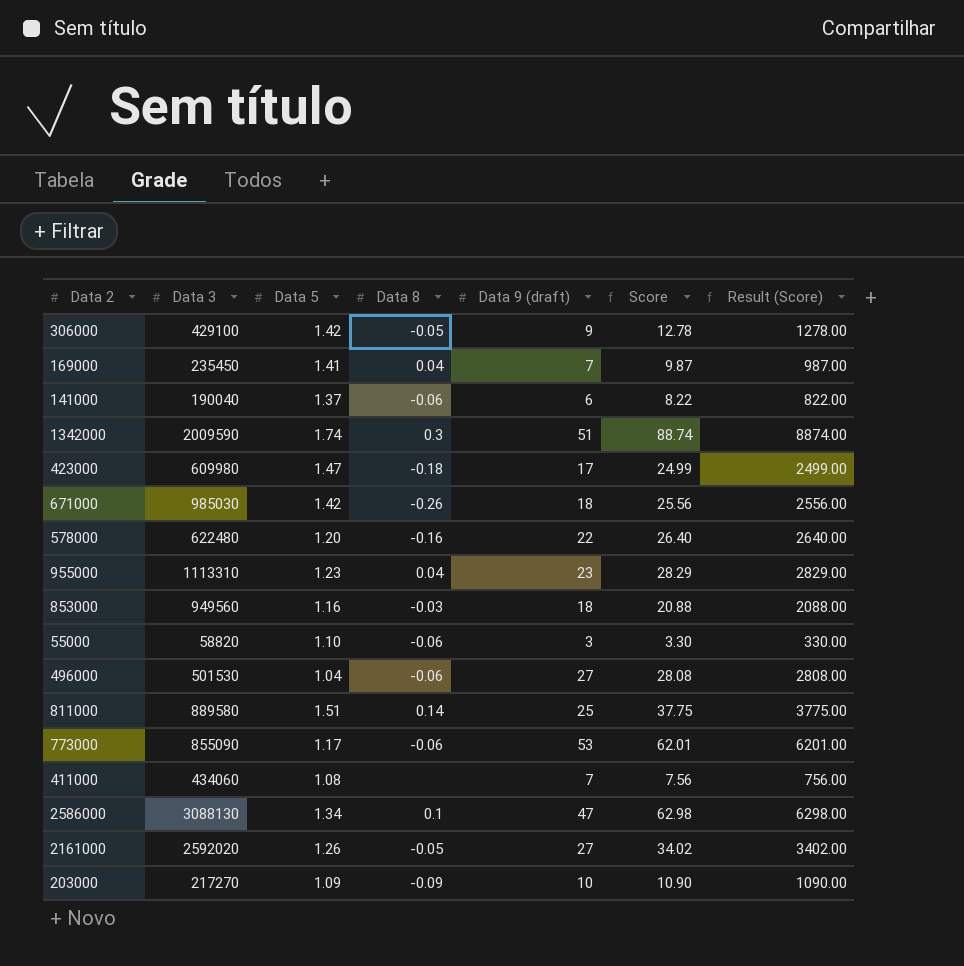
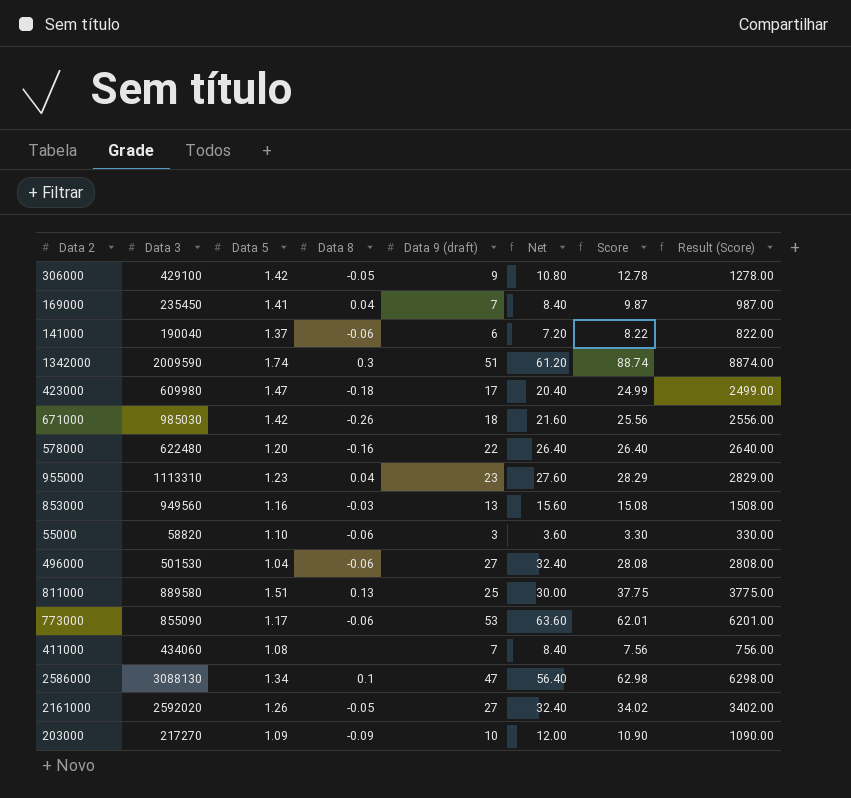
column Net | formula: none -> [Data 9 (draft)] * 1.2
853000 | Data 9 (draft): 18 -> 13
853000 | Score: 20.88 -> 15.08
853000 | Result (Score): 2088.00 -> 1508.00
811000 | Data 8: 0.14 -> 0.13

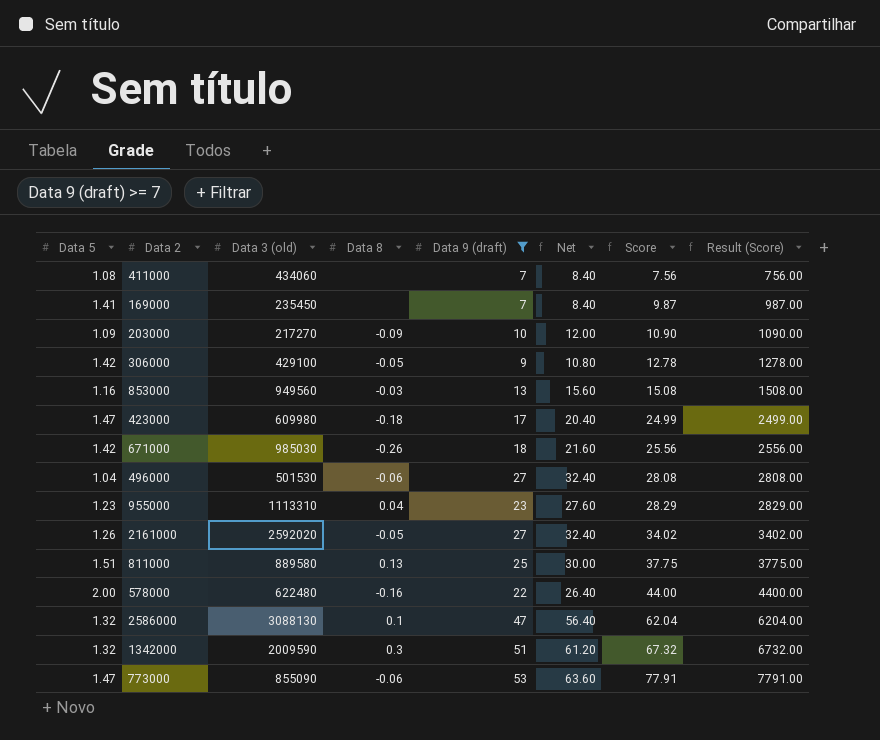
filter: none -> Data 9 (draft) >= 7
row order: none -> Score ascending
column Data 5 | position: 3 -> 1
column name: Data 3 -> Data 3 (old)
169000 | Data 8: 0.04 -> none
578000 | Data 5: 1.20 -> 2.00
578000 | Score: 26.40 -> 44.00
578000 | Result (Score): 2640.00 -> 4400.00
2586000 | Data 5: 1.34 -> 1.32
2586000 | Score: 62.98 -> 62.04
2586000 | Result (Score): 6298.00 -> 6204.00
1342000 | Data 5: 1.74 -> 1.32
1342000 | Score: 88.74 -> 67.32
1342000 | Result (Score): 8874.00 -> 6732.00
773000 | Data 5: 1.17 -> 1.47
773000 | Score: 62.01 -> 77.91
773000 | Result (Score): 6201.00 -> 7791.00

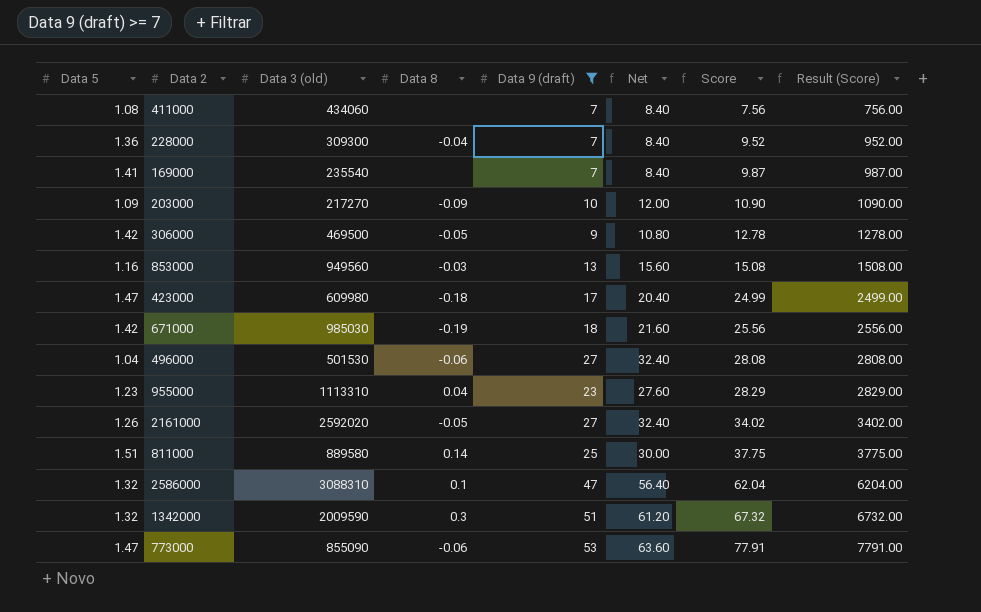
row 578000: 2.00 | 622480 | -0.16 | 22 | 26.40 | 44.00 | 4400.00 -> none
row 228000: none -> 1.36 | 309300 | -0.04 | 7 | 8.40 | 9.52 | 952.00
169000 | Data 3 (old): 235450 -> 235540
306000 | Data 3 (old): 429100 -> 469500
671000 | Data 8: -0.26 -> -0.19
811000 | Data 8: 0.13 -> 0.14
2586000 | Data 3 (old): 3088130 -> 3088310

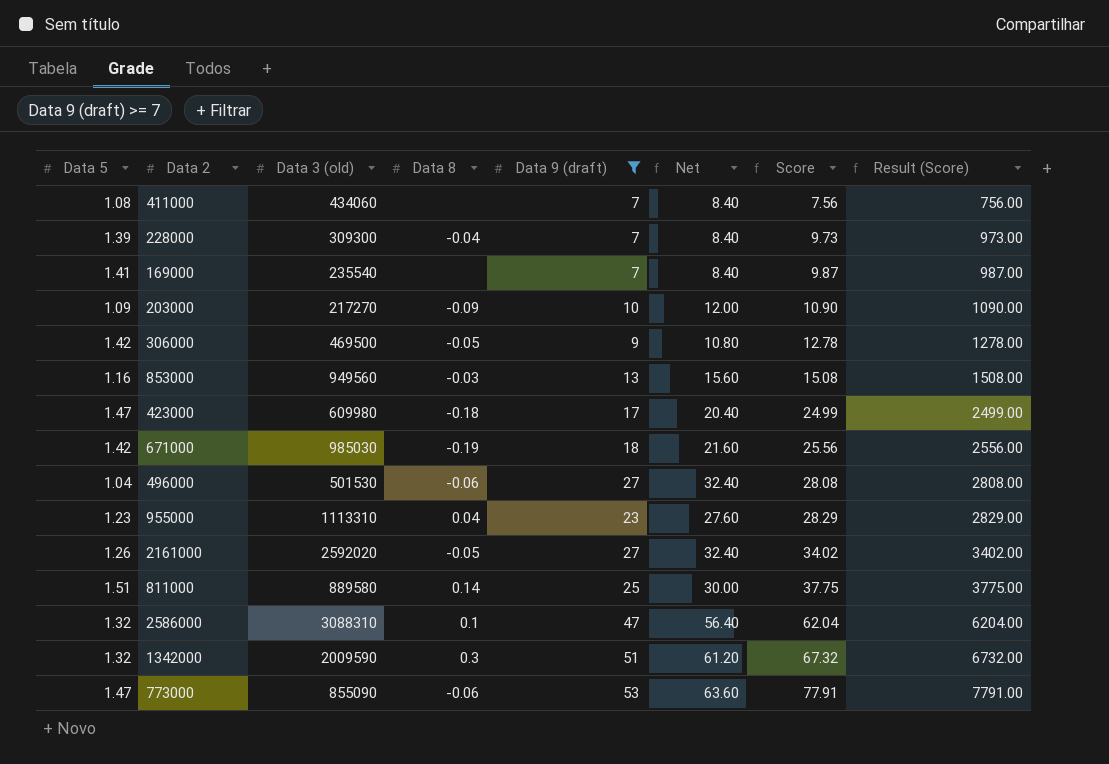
228000 | Data 5: 1.36 -> 1.39
228000 | Score: 9.52 -> 9.73
228000 | Result (Score): 952.00 -> 973.00

